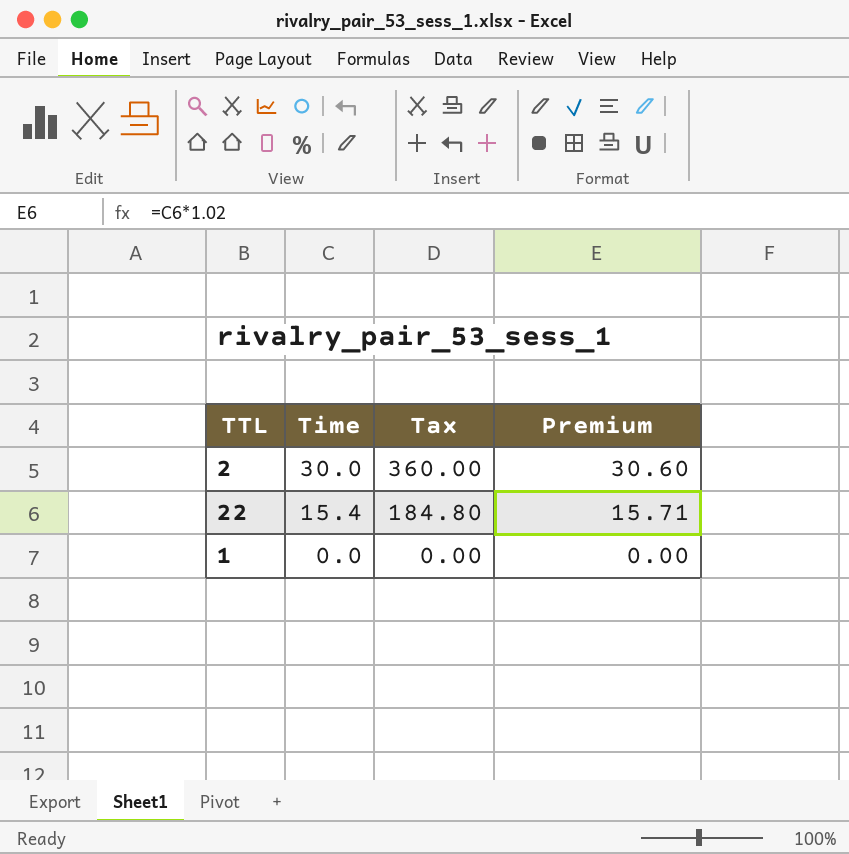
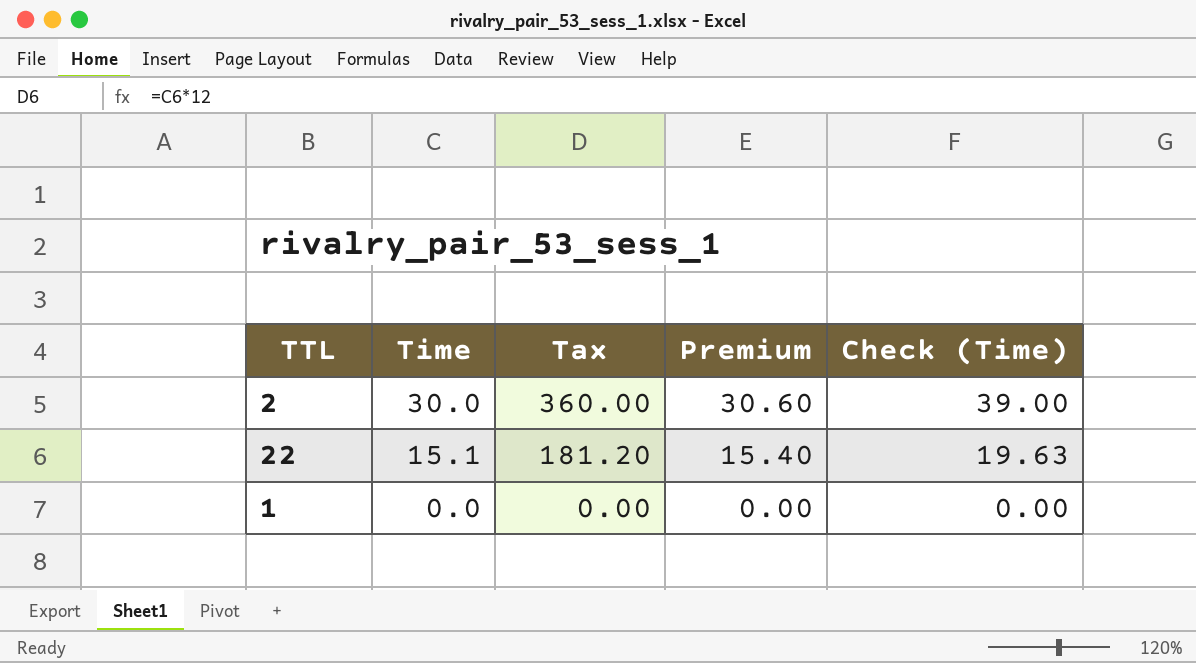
column Check (Time) | formula: none -> [Time] * 1.3
22 | Time: 15.4 -> 15.1
22 | Tax: 184.80 -> 181.20
22 | Premium: 15.71 -> 15.40

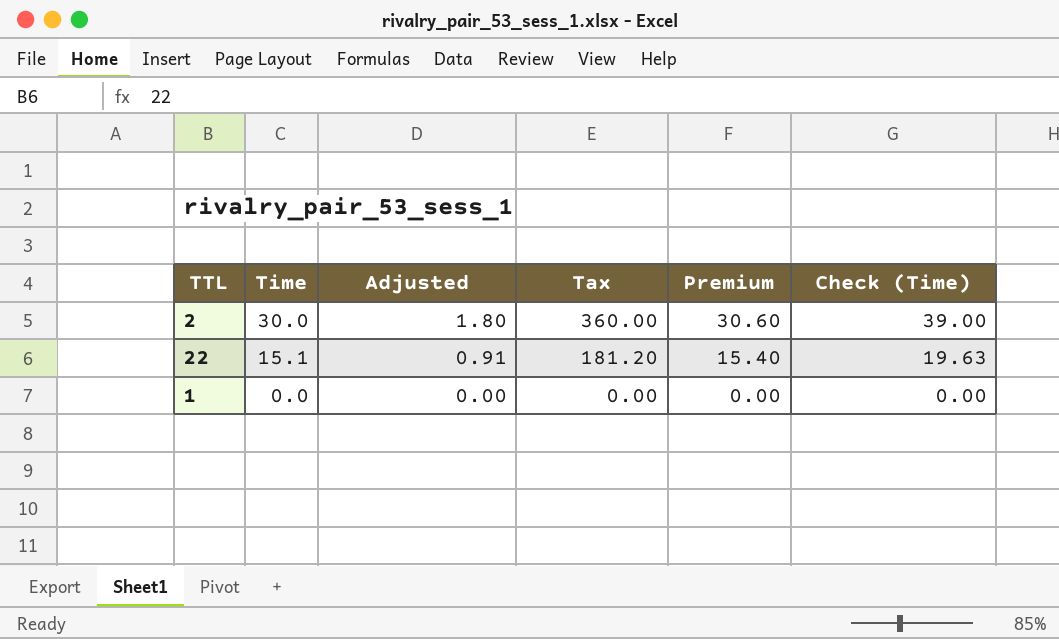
column Adjusted | formula: none -> [Time] * 0.06

